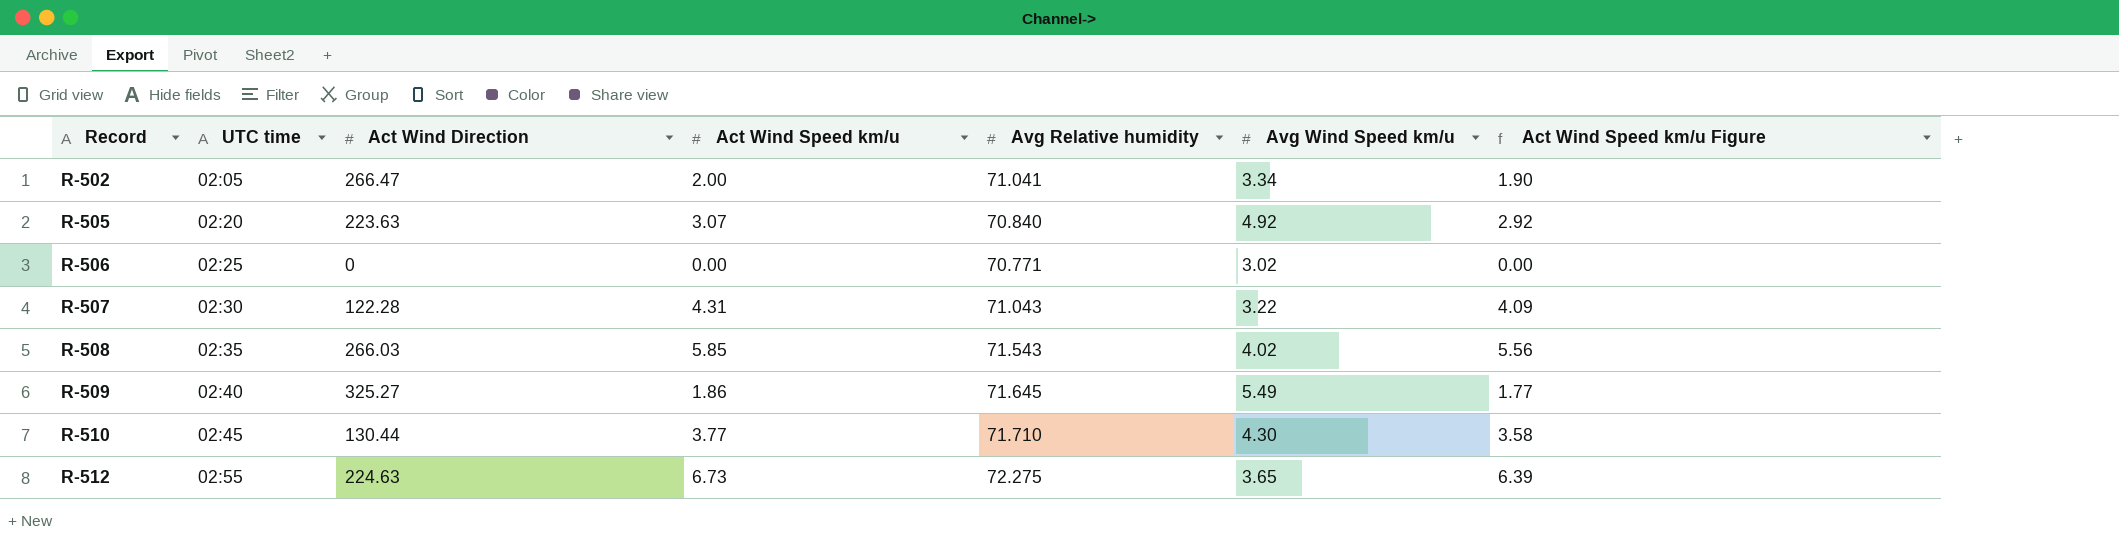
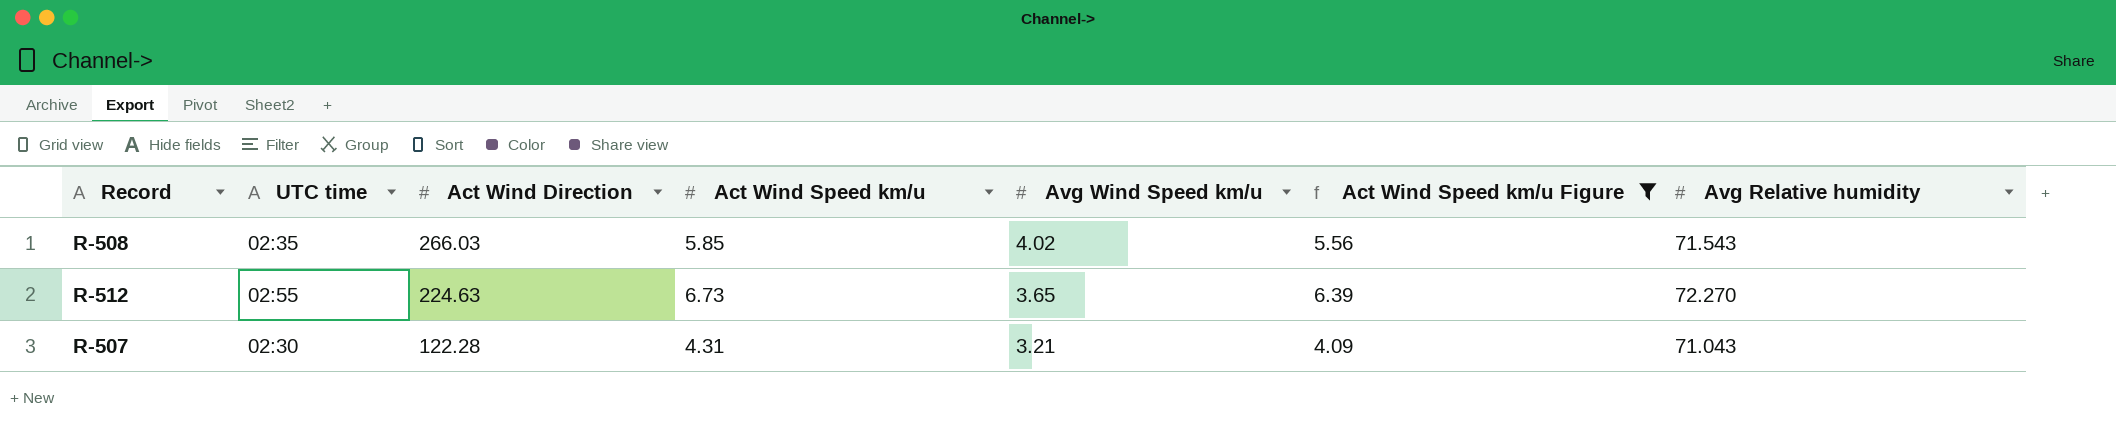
filter: none -> Act Wind Speed km/u Figure >= 4.09
row order: Record ascending -> Act Wind Direction descending
column Avg Relative humidity | position: 5 -> 7
R-512 | Avg Relative humidity: 72.275 -> 72.270
R-507 | Avg Wind Speed km/u: 3.22 -> 3.21

